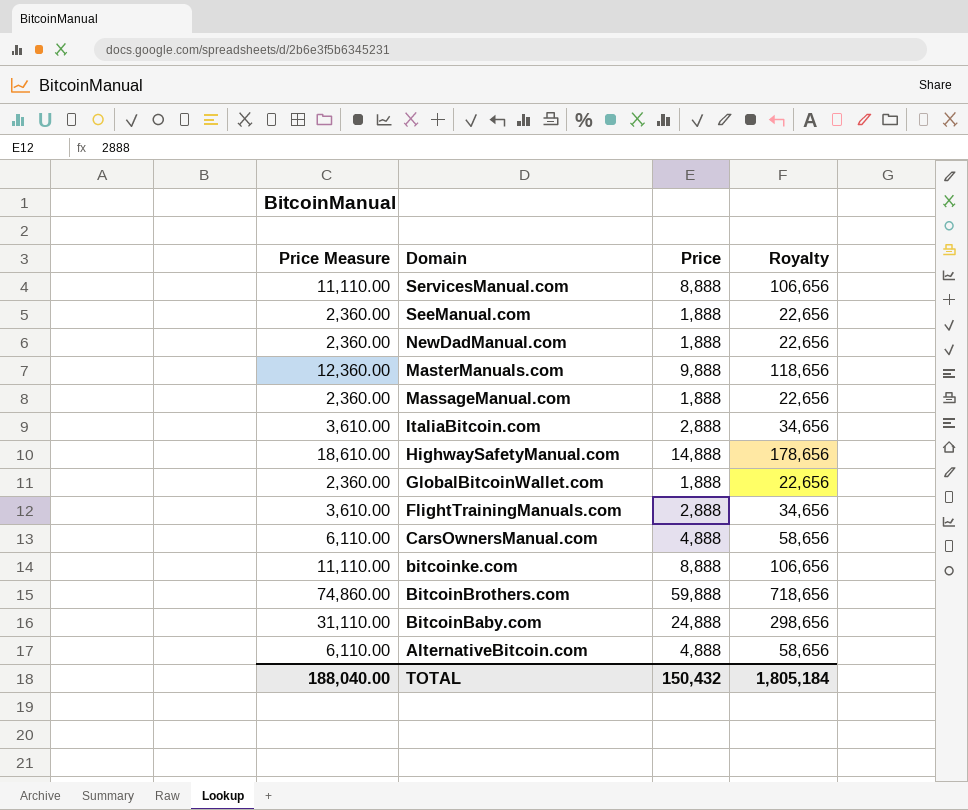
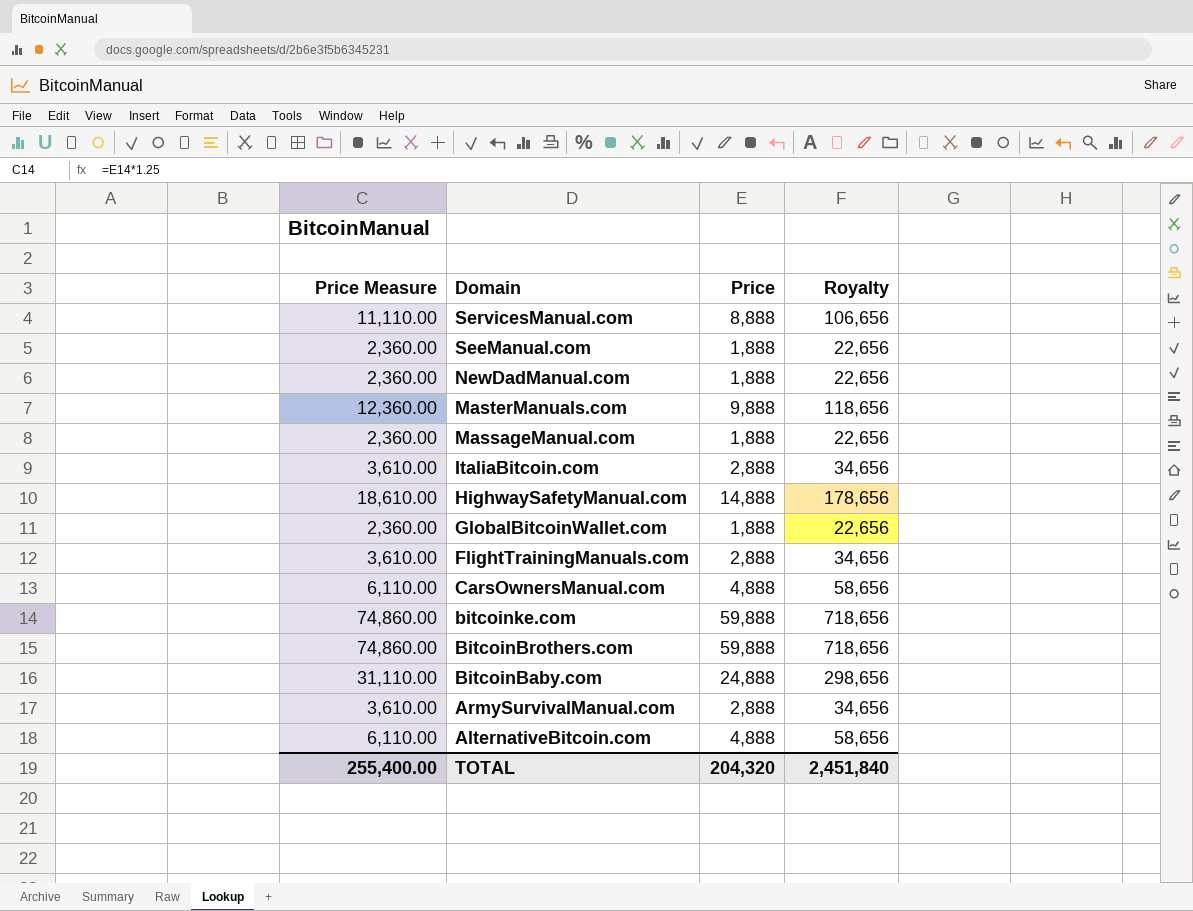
bitcoinke.com | Price Measure: 11,110.00 -> 74,860.00
bitcoinke.com | Price: 8,888 -> 59,888
bitcoinke.com | Royalty: 106,656 -> 718,656
row ArmySurvivalManual.com: none -> 3,610.00 | 2,888 | 34,656
TOTAL | Price Measure: 188,040.00 -> 255,400.00
TOTAL | Price: 150,432 -> 204,320
TOTAL | Royalty: 1,805,184 -> 2,451,840

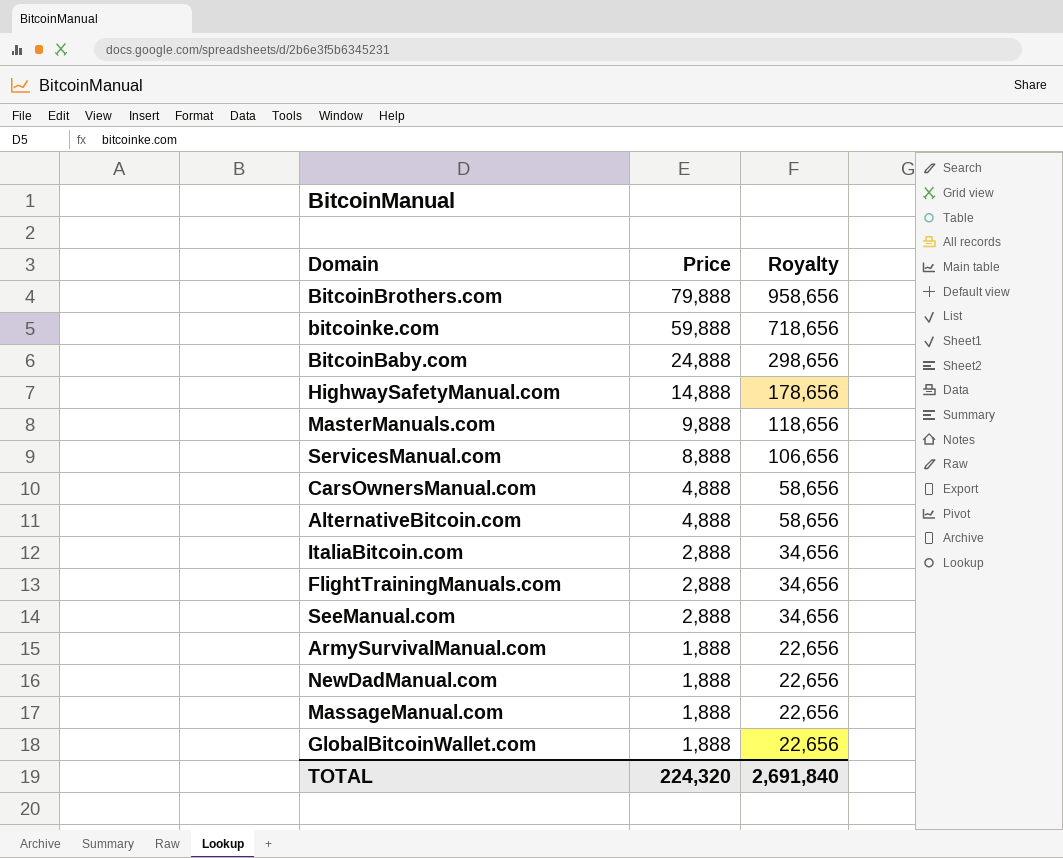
row order: Domain descending -> Price descending
column Price Measure | formula: [Price] * 1.25 -> none
BitcoinBrothers.com | Price: 59,888 -> 79,888
BitcoinBrothers.com | Royalty: 718,656 -> 958,656
SeeManual.com | Price: 1,888 -> 2,888
SeeManual.com | Royalty: 22,656 -> 34,656
ArmySurvivalManual.com | Price: 2,888 -> 1,888
ArmySurvivalManual.com | Royalty: 34,656 -> 22,656
TOTAL | Price: 204,320 -> 224,320
TOTAL | Royalty: 2,451,840 -> 2,691,840

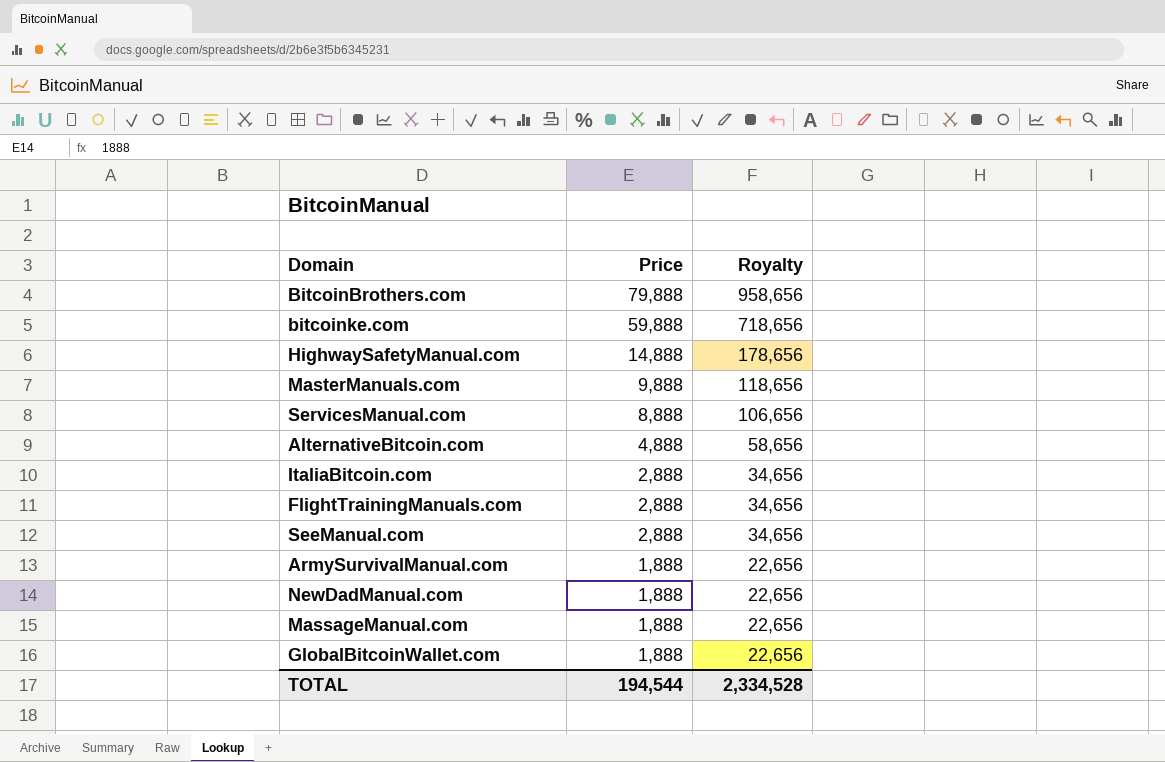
row BitcoinBaby.com: 24,888 | 298,656 -> none
row CarsOwnersManual.com: 4,888 | 58,656 -> none
TOTAL | Price: 224,320 -> 194,544
TOTAL | Royalty: 2,691,840 -> 2,334,528

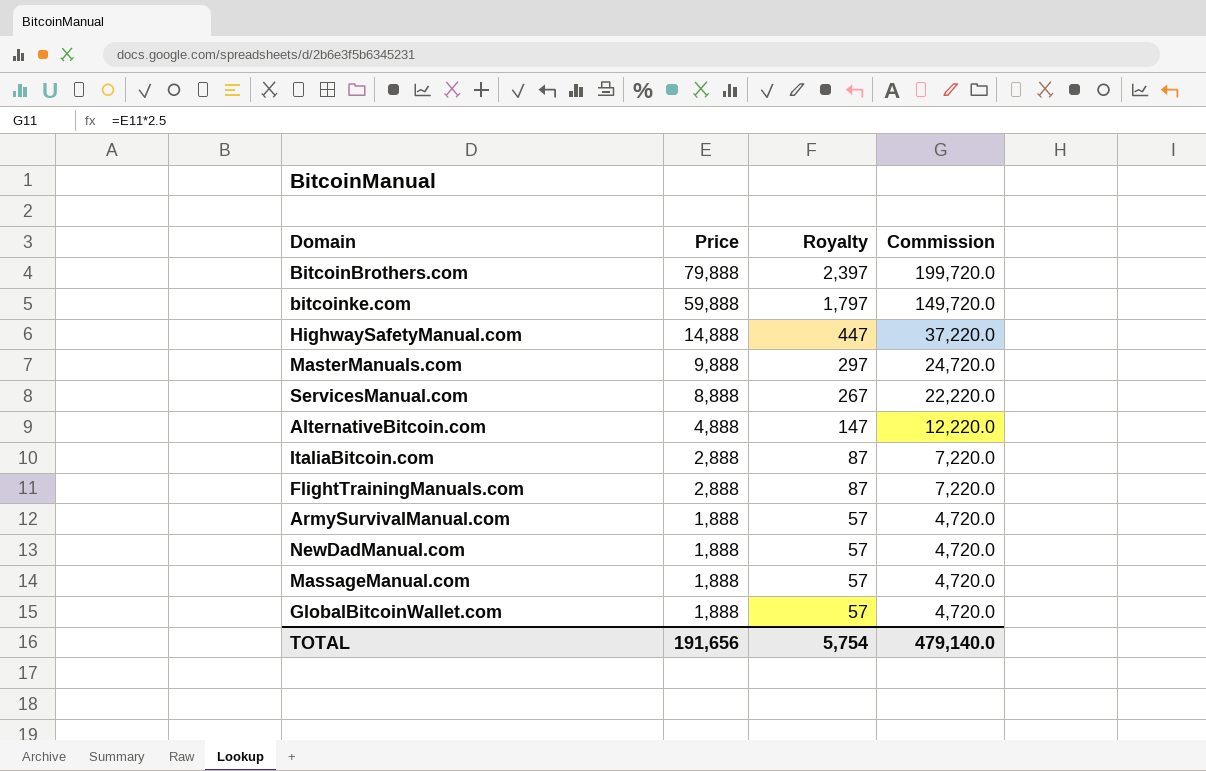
column Royalty | formula: [Price] * 12 -> [Price] * 0.03
column Commission | formula: none -> [Price] * 2.5
row SeeManual.com: 2,888 | 34,656 -> none
TOTAL | Price: 194,544 -> 191,656
TOTAL | Royalty: 2,334,528 -> 5,754

